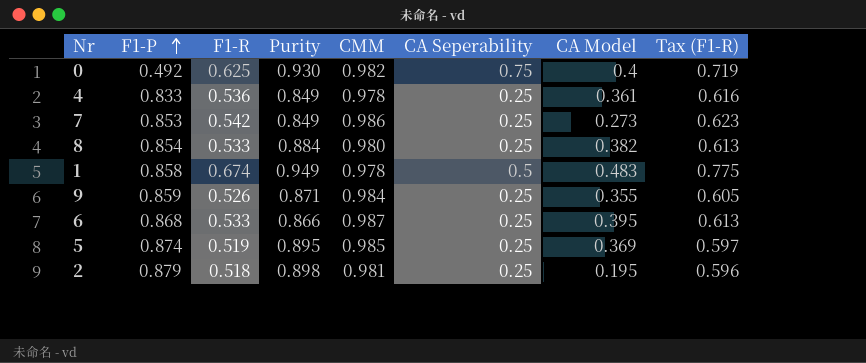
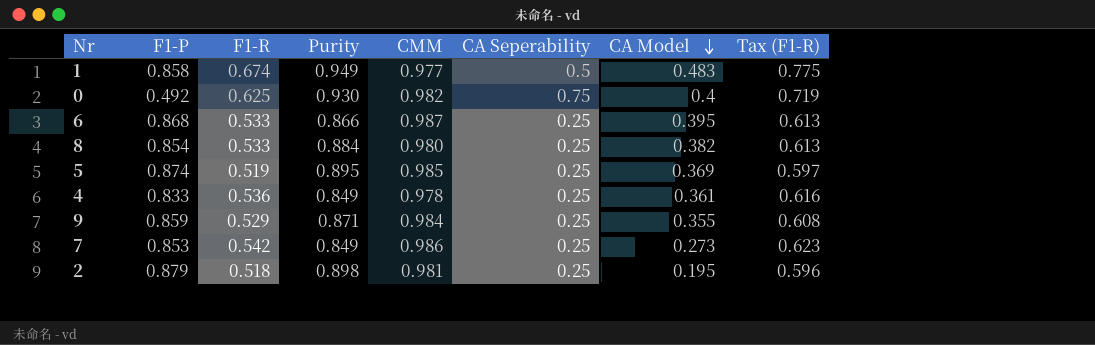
row order: F1-P ascending -> CA Model descending
1 | CMM: 0.978 -> 0.977
9 | F1-R: 0.526 -> 0.529
9 | Tax (F1-R): 0.605 -> 0.608

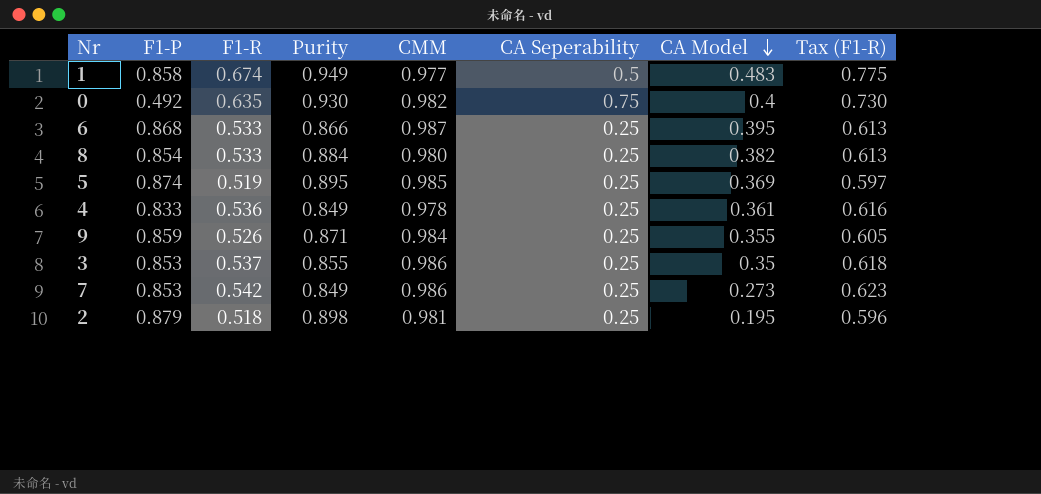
0 | F1-R: 0.625 -> 0.635
0 | Tax (F1-R): 0.719 -> 0.730
9 | F1-R: 0.529 -> 0.526
9 | Tax (F1-R): 0.608 -> 0.605
row 3: none -> 0.853 | 0.537 | 0.855 | 0.986 | 0.25 | 0.35 | 0.618

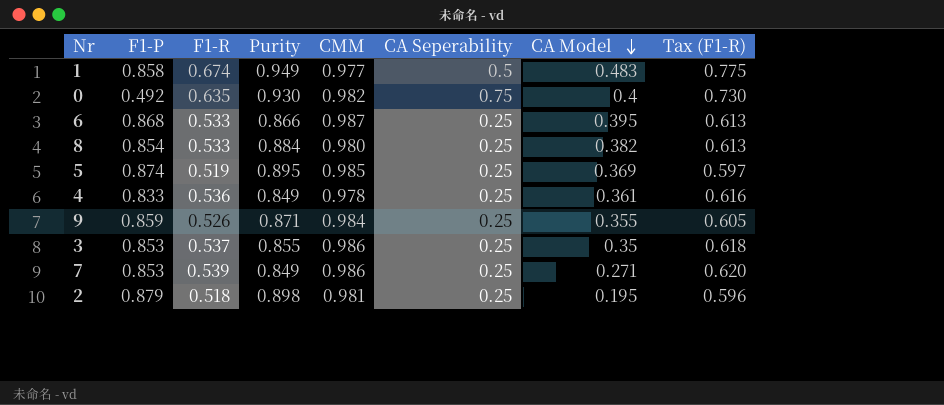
7 | F1-R: 0.542 -> 0.539
7 | CA Model: 0.273 -> 0.271
7 | Tax (F1-R): 0.623 -> 0.620

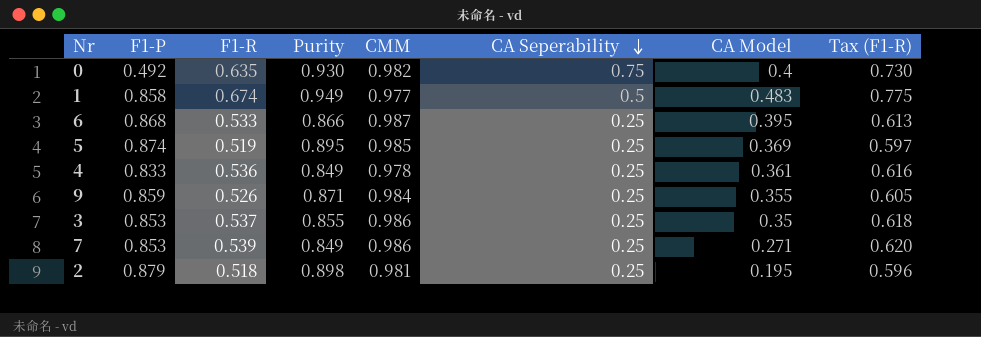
row order: CA Model descending -> CA Seperability descending
row 8: 0.854 | 0.533 | 0.884 | 0.980 | 0.25 | 0.382 | 0.613 -> none

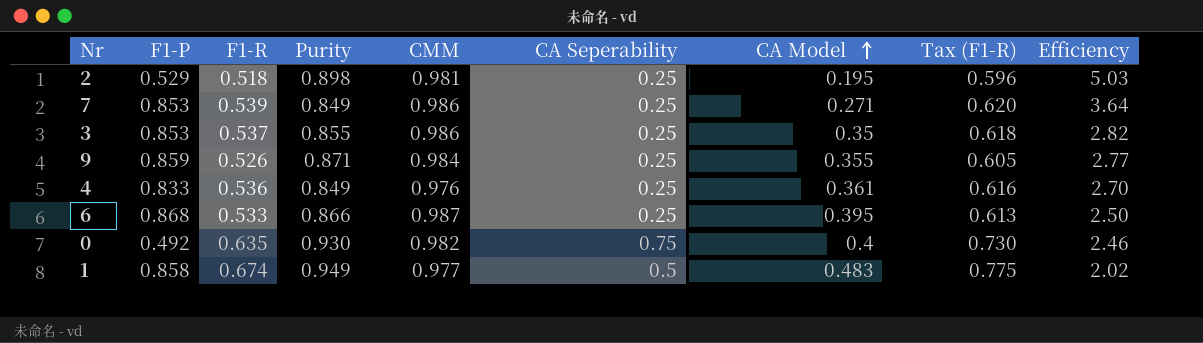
row order: CA Seperability descending -> CA Model ascending
column Efficiency | formula: none -> [CMM] / [CA Model]
row 5: 0.874 | 0.519 | 0.895 | 0.985 | 0.25 | 0.369 | 0.597 -> none
2 | F1-P: 0.879 -> 0.529
4 | CMM: 0.978 -> 0.976

